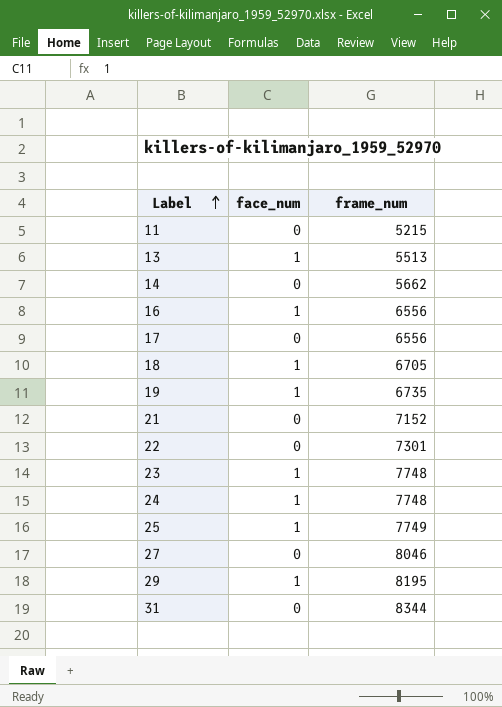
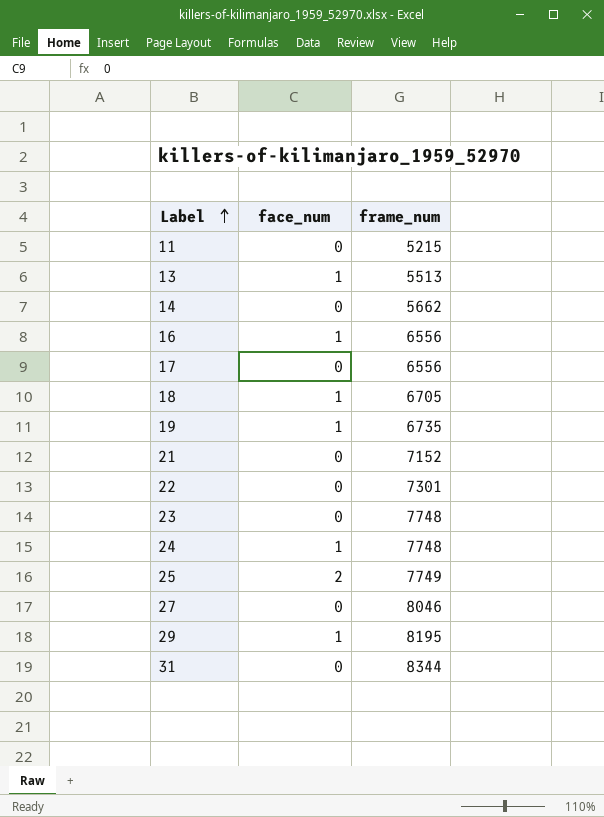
23 | face_num: 1 -> 0
25 | face_num: 1 -> 2

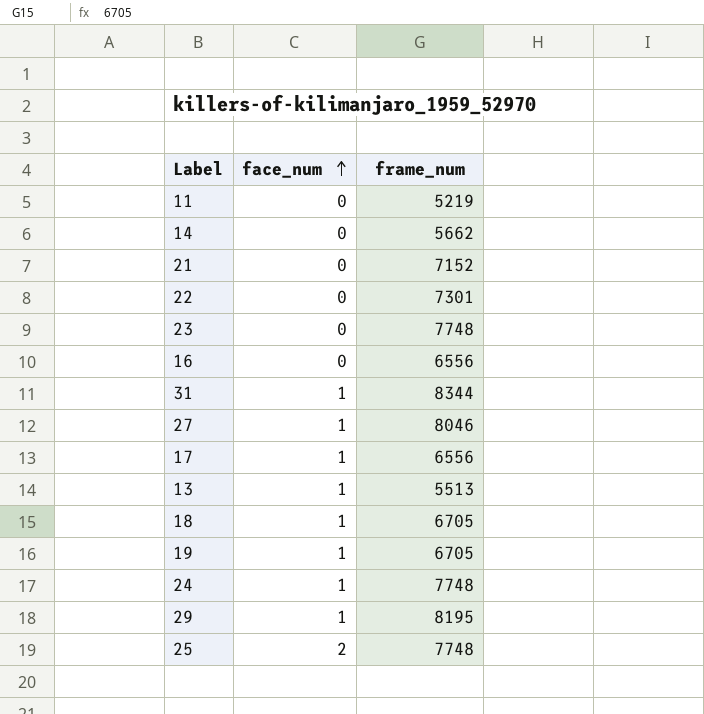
row order: Label ascending -> face_num ascending
11 | frame_num: 5215 -> 5219
16 | face_num: 1 -> 0
31 | face_num: 0 -> 1
27 | face_num: 0 -> 1
17 | face_num: 0 -> 1
19 | frame_num: 6735 -> 6705
25 | frame_num: 7749 -> 7748

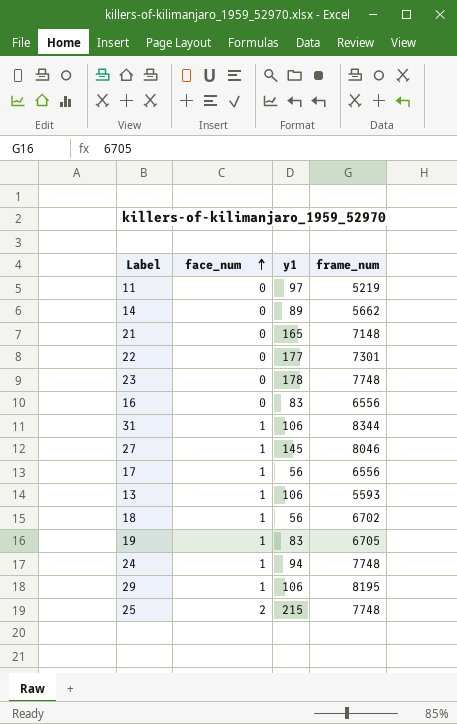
column y1 | position: none -> 3
21 | frame_num: 7152 -> 7148
13 | frame_num: 5513 -> 5593
18 | frame_num: 6705 -> 6702

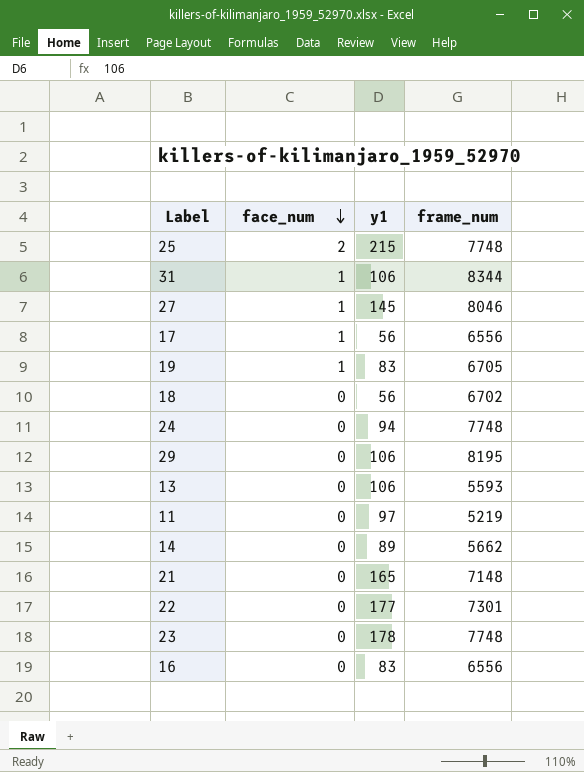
row order: face_num ascending -> face_num descending
18 | face_num: 1 -> 0
24 | face_num: 1 -> 0
29 | face_num: 1 -> 0
13 | face_num: 1 -> 0

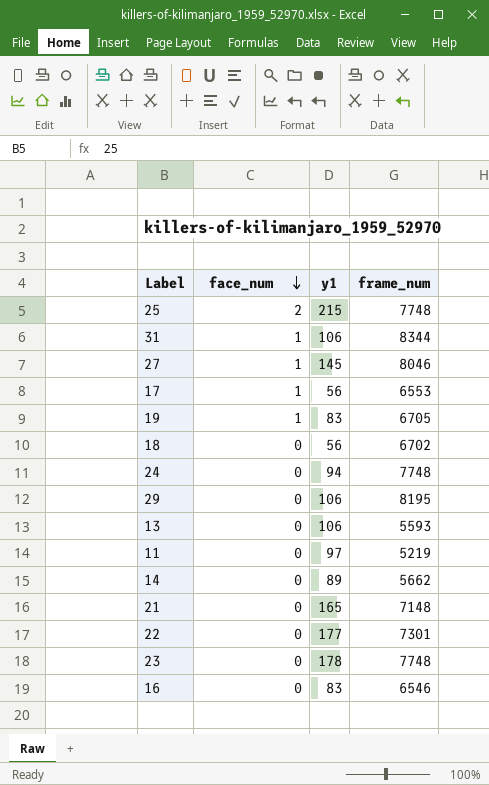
17 | frame_num: 6556 -> 6553
16 | frame_num: 6556 -> 6546

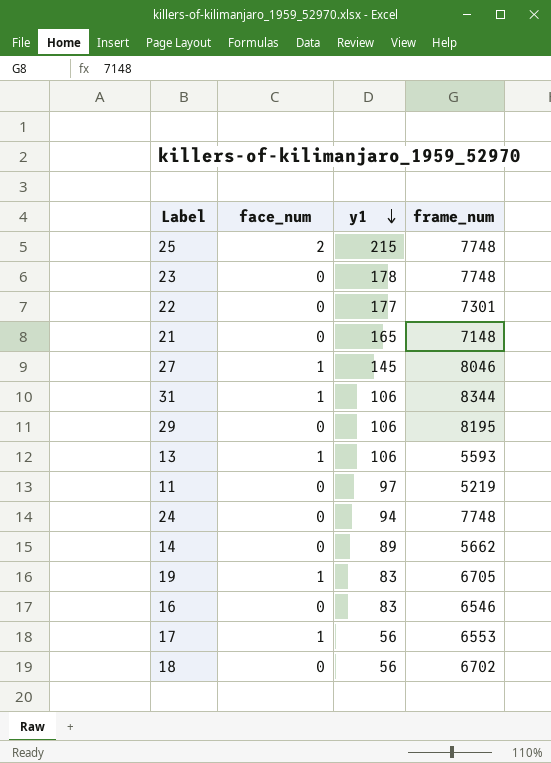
row order: face_num descending -> y1 descending
13 | face_num: 0 -> 1

